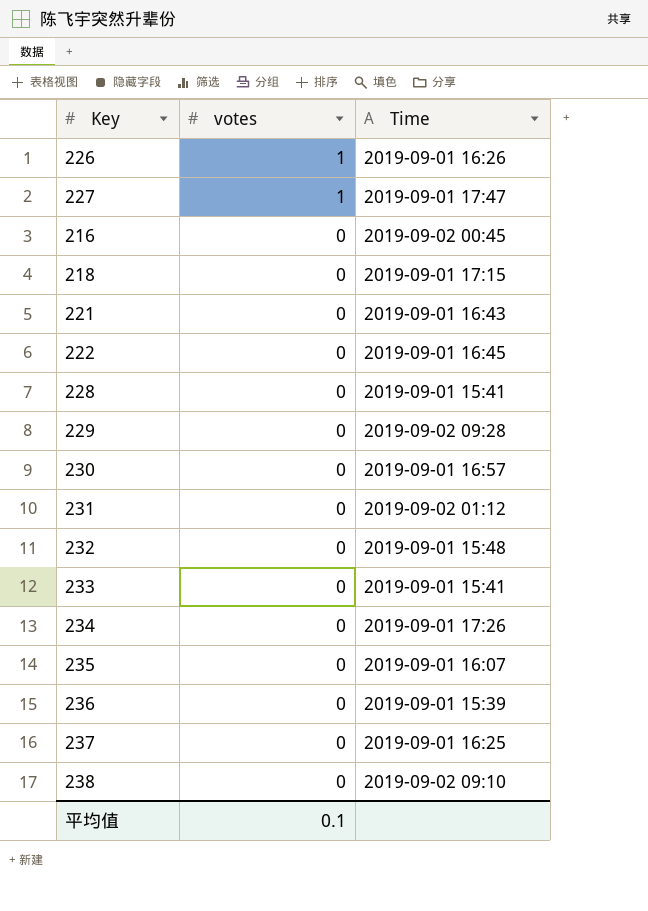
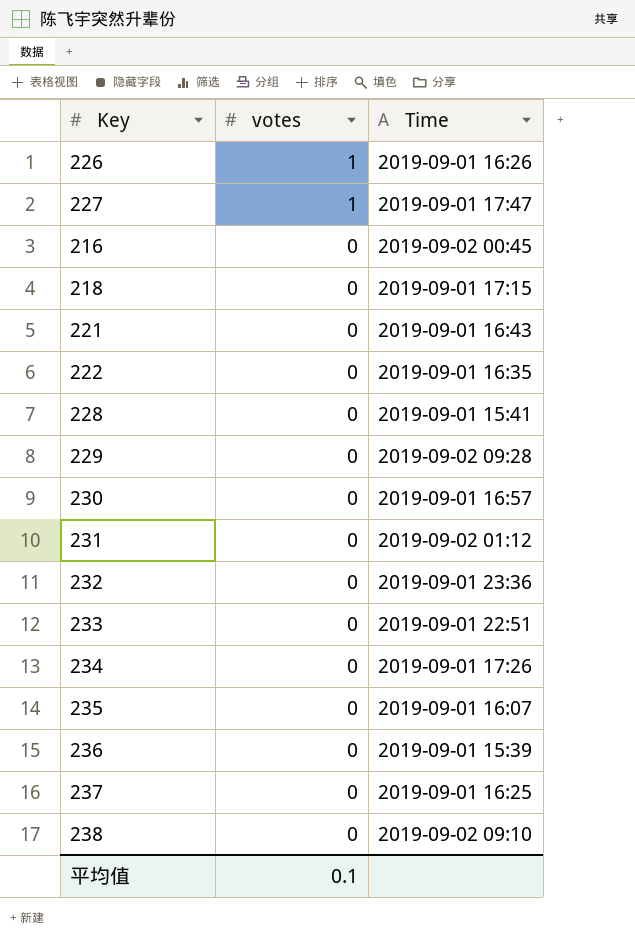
222 | Time: 2019-09-01 16:45 -> 2019-09-01 16:35
232 | Time: 2019-09-01 15:48 -> 2019-09-01 23:36
233 | Time: 2019-09-01 15:41 -> 2019-09-01 22:51

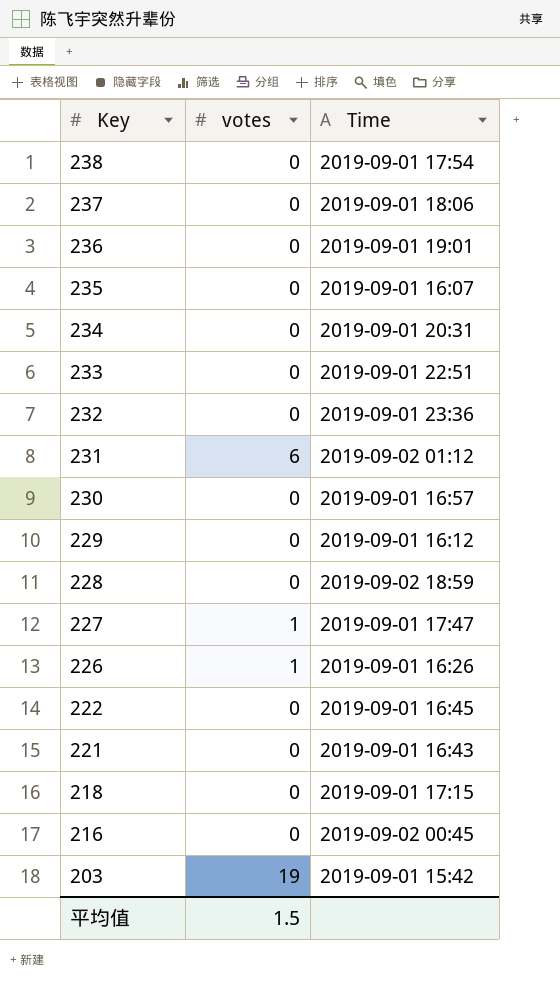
row order: votes descending -> Key descending
238 | Time: 2019-09-02 09:10 -> 2019-09-01 17:54
237 | Time: 2019-09-01 16:25 -> 2019-09-01 18:06
236 | Time: 2019-09-01 15:39 -> 2019-09-01 19:01
234 | Time: 2019-09-01 17:26 -> 2019-09-01 20:31
231 | votes: 0 -> 6
229 | Time: 2019-09-02 09:28 -> 2019-09-01 16:12
228 | Time: 2019-09-01 15:41 -> 2019-09-02 18:59
222 | Time: 2019-09-01 16:35 -> 2019-09-01 16:45
row 203: none -> 19 | 2019-09-01 15:42
平均值 | votes: 0.1 -> 1.5

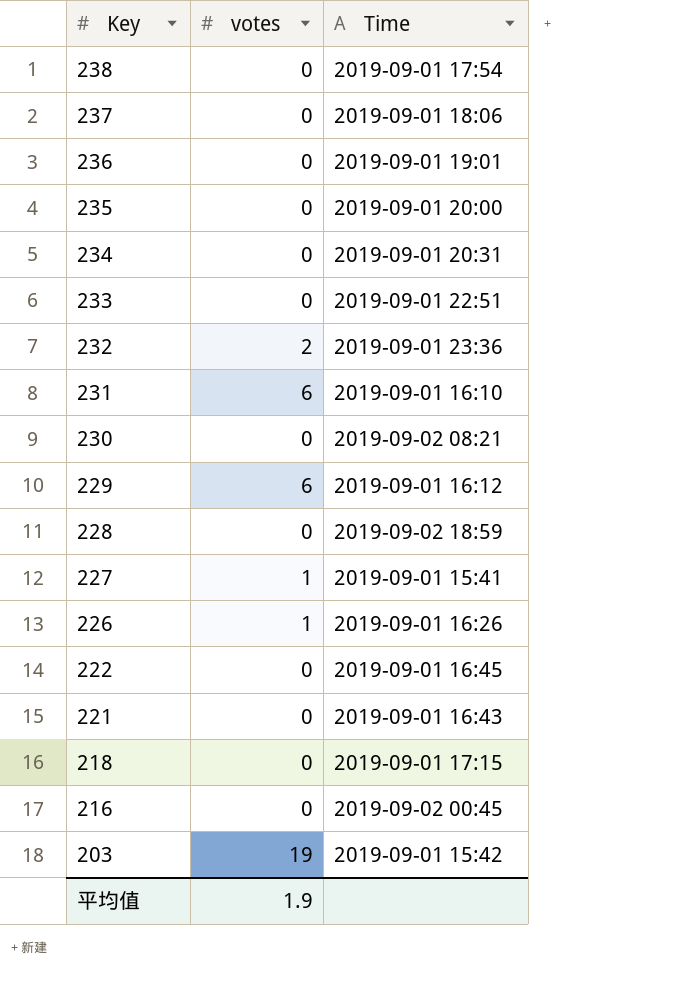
235 | Time: 2019-09-01 16:07 -> 2019-09-01 20:00
232 | votes: 0 -> 2
231 | Time: 2019-09-02 01:12 -> 2019-09-01 16:10
230 | Time: 2019-09-01 16:57 -> 2019-09-02 08:21
229 | votes: 0 -> 6
227 | Time: 2019-09-01 17:47 -> 2019-09-01 15:41
平均值 | votes: 1.5 -> 1.9

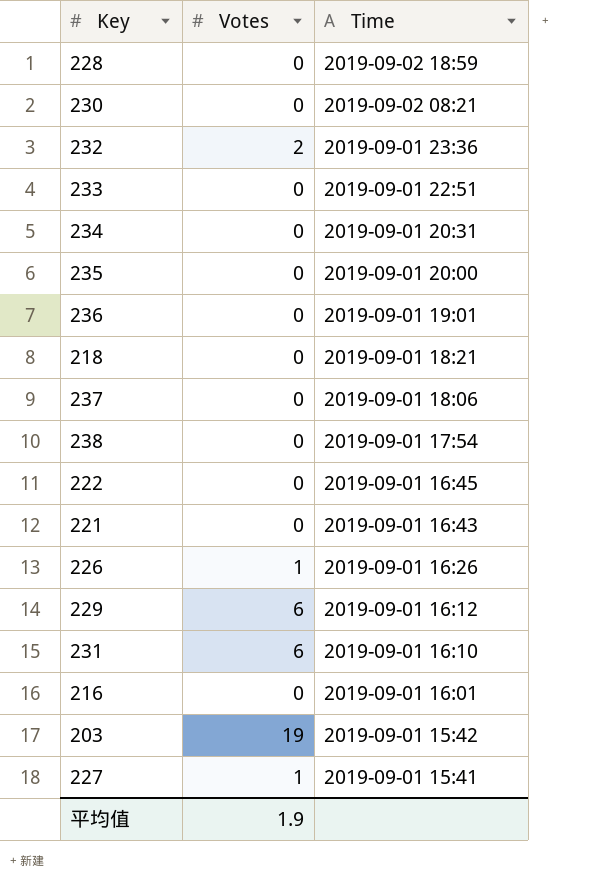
row order: Key descending -> Time descending
column name: votes -> Votes
218 | Time: 2019-09-01 17:15 -> 2019-09-01 18:21
216 | Time: 2019-09-02 00:45 -> 2019-09-01 16:01

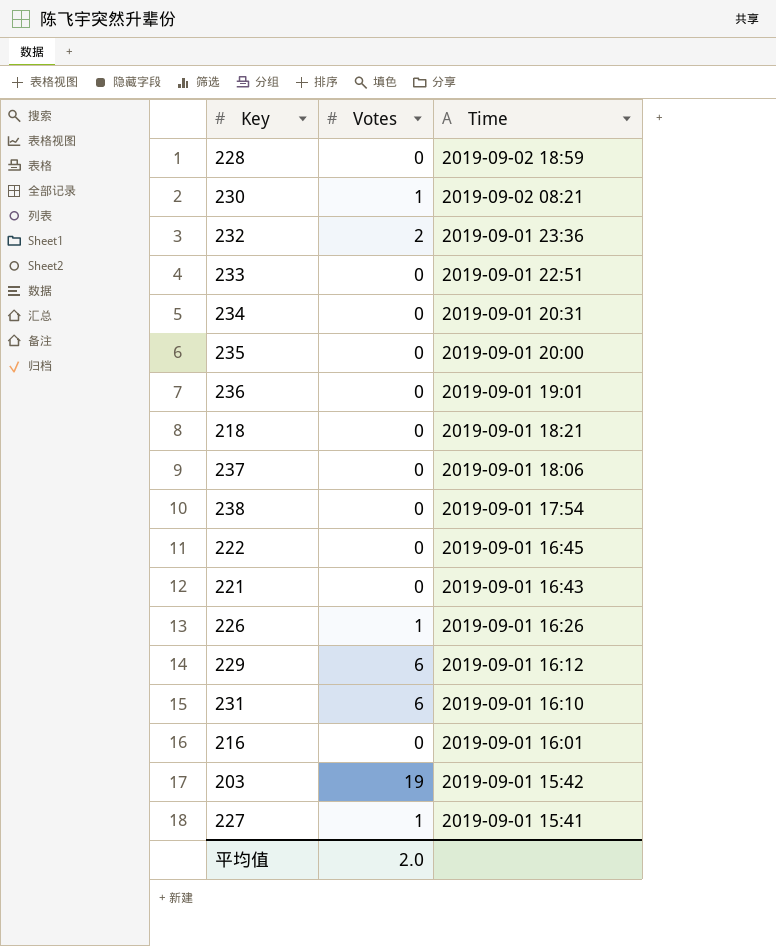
230 | Votes: 0 -> 1
平均值 | Votes: 1.9 -> 2.0

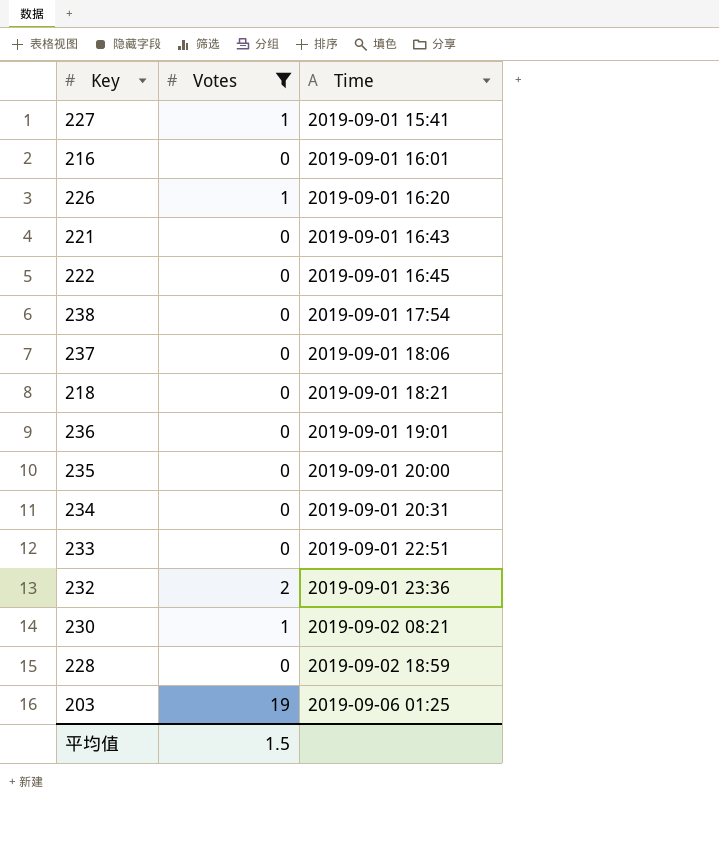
filter: none -> Votes != 6
row order: Time descending -> Time ascending
226 | Time: 2019-09-01 16:26 -> 2019-09-01 16:20
203 | Time: 2019-09-01 15:42 -> 2019-09-06 01:25
平均值 | Votes: 2.0 -> 1.5

